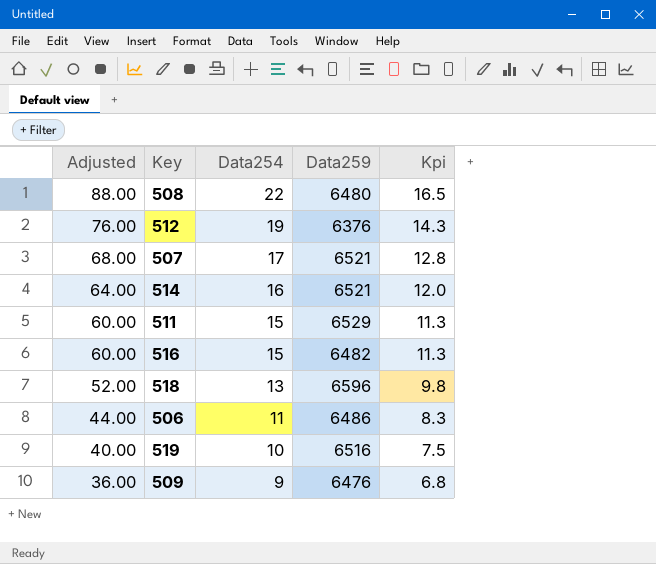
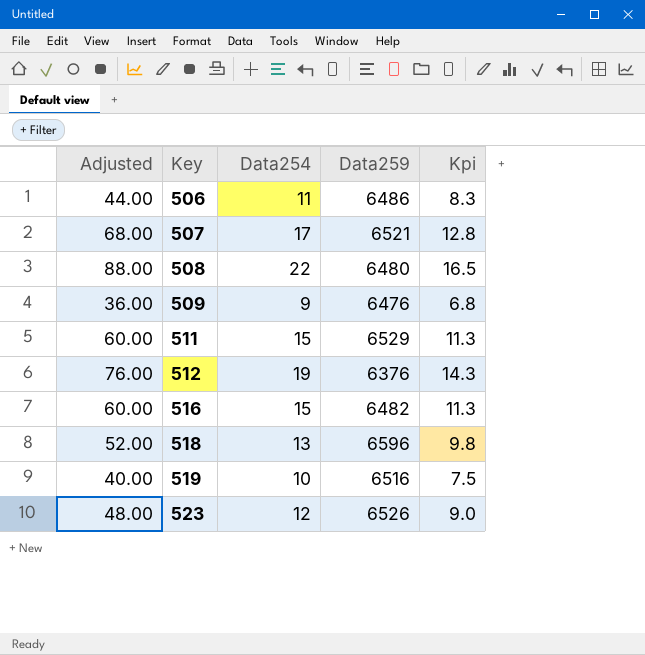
row order: Adjusted descending -> Key ascending
row 514: 64.00 | 16 | 6521 | 12.0 -> none
row 523: none -> 48.00 | 12 | 6526 | 9.0

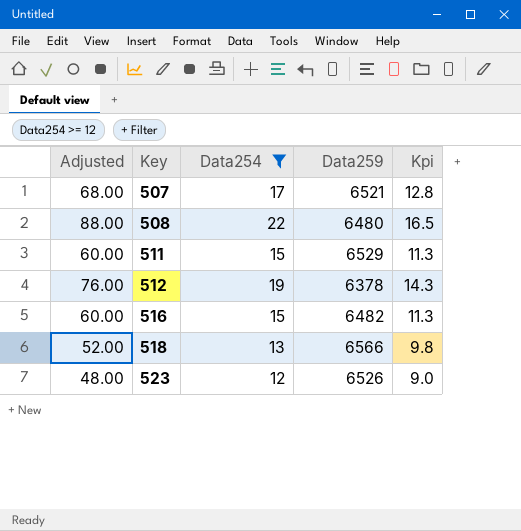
filter: none -> Data254 >= 12
512 | Data259: 6376 -> 6378
518 | Data259: 6596 -> 6566

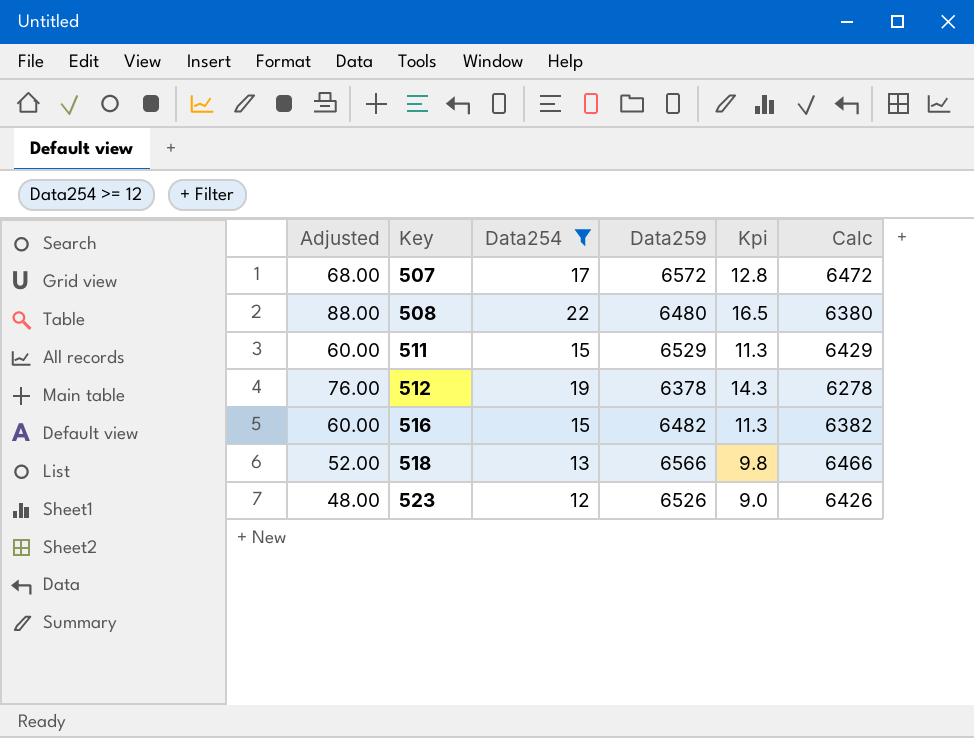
column Calc | formula: none -> [Data259] - 100
507 | Data259: 6521 -> 6572

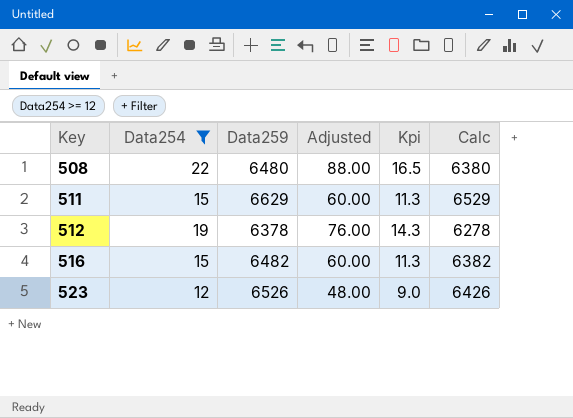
column Adjusted | position: 1 -> 4
row 507: 68.00 | 17 | 6572 | 12.8 | 6472 -> none
row 518: 52.00 | 13 | 6566 | 9.8 | 6466 -> none
511 | Data259: 6529 -> 6629
511 | Calc: 6429 -> 6529

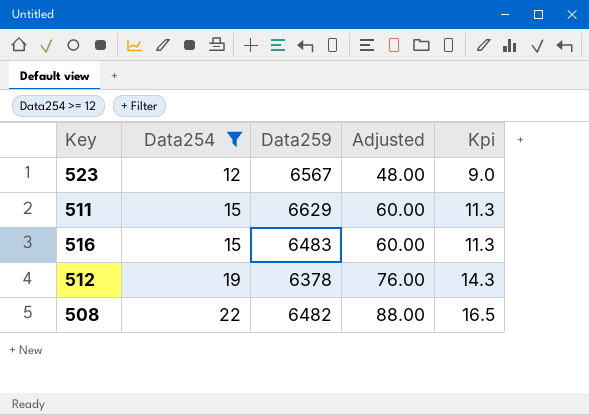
row order: Key ascending -> Data254 ascending
column Calc | formula: [Data259] - 100 -> none
523 | Data259: 6526 -> 6567
516 | Data259: 6482 -> 6483
508 | Data259: 6480 -> 6482

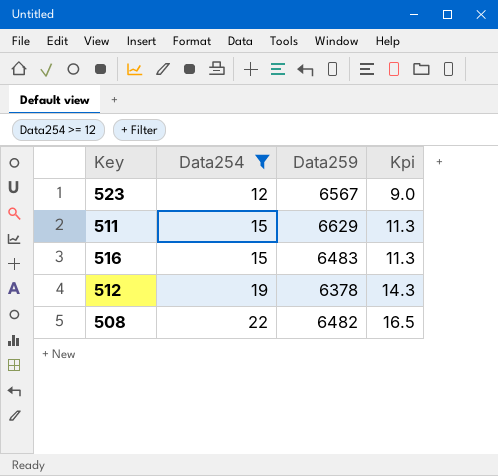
column Adjusted | formula: [Data254] * 4 -> none

